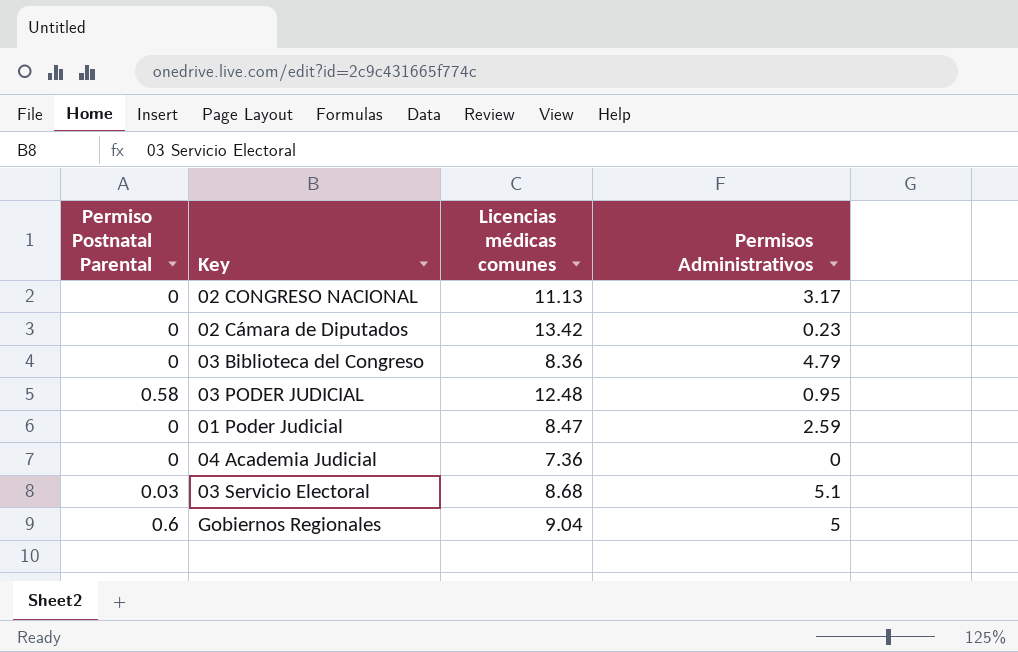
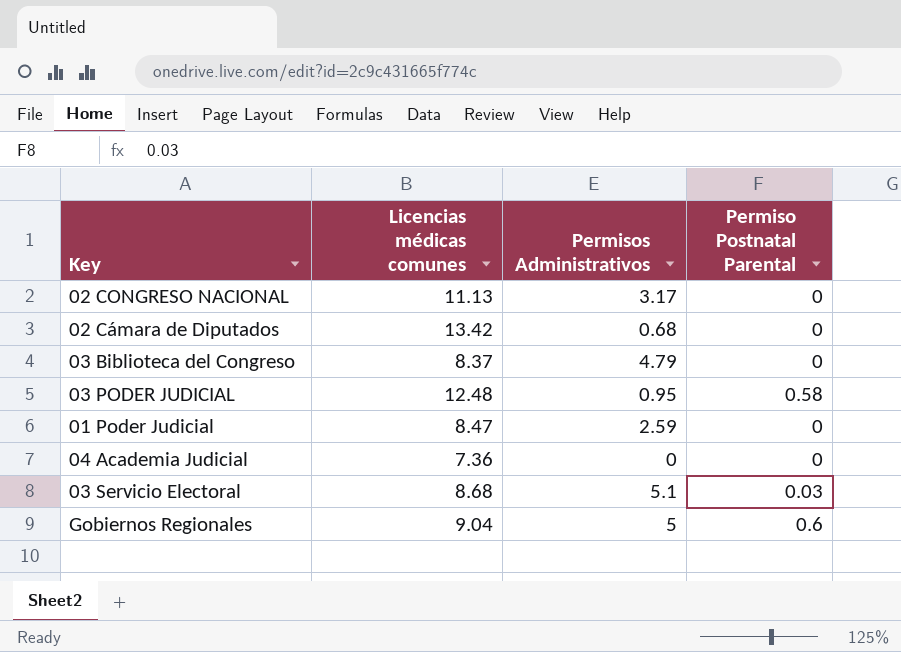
column Permiso Postnatal Parental | position: 1 -> 4
02 Cámara de Diputados | Permisos Administrativos: 0.23 -> 0.68
03 Biblioteca del Congreso | Licencias médicas comunes: 8.36 -> 8.37

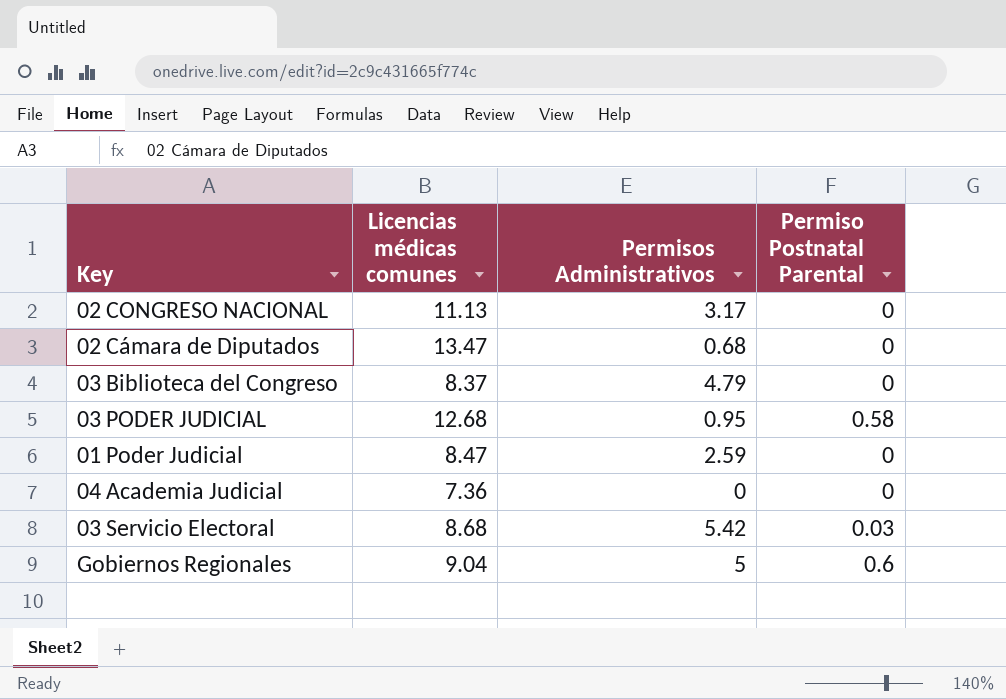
02 Cámara de Diputados | Licencias médicas comunes: 13.42 -> 13.47
03 PODER JUDICIAL | Licencias médicas comunes: 12.48 -> 12.68
03 Servicio Electoral | Permisos Administrativos: 5.1 -> 5.42

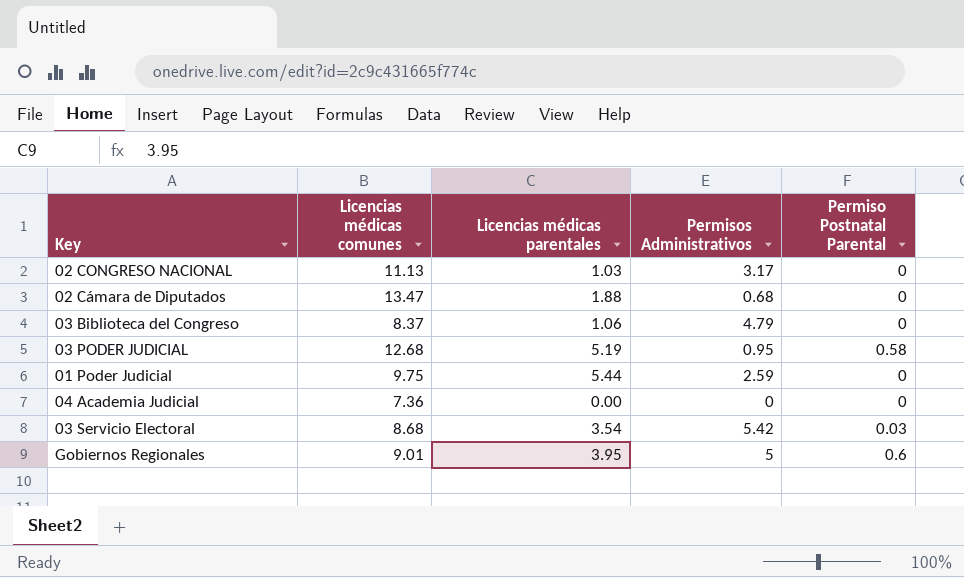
column Licencias médicas parentales | position: none -> 3
01 Poder Judicial | Licencias médicas comunes: 8.47 -> 9.75
Gobiernos Regionales | Licencias médicas comunes: 9.04 -> 9.01

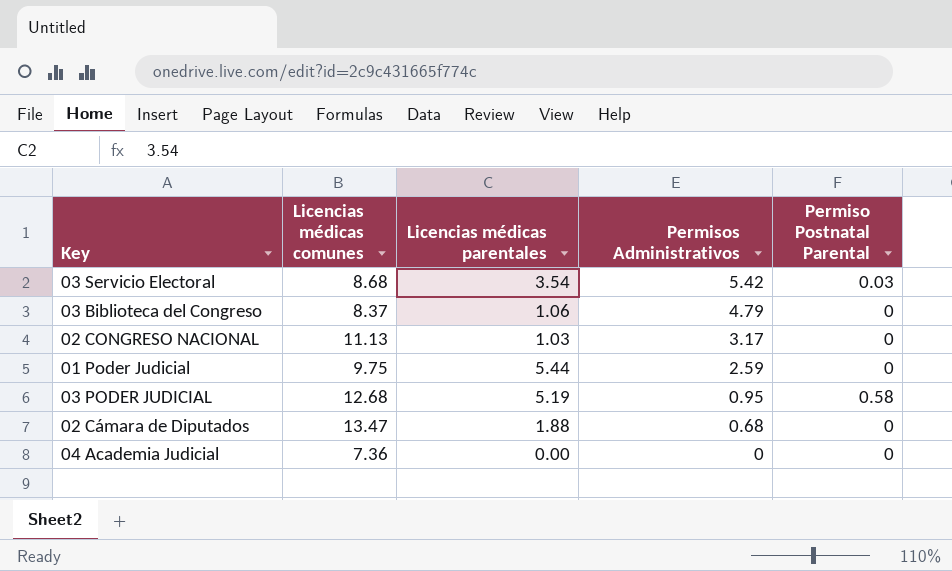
row order: none -> Permisos Administrativos descending
row Gobiernos Regionales: 9.01 | 3.95 | 5 | 0.6 -> none

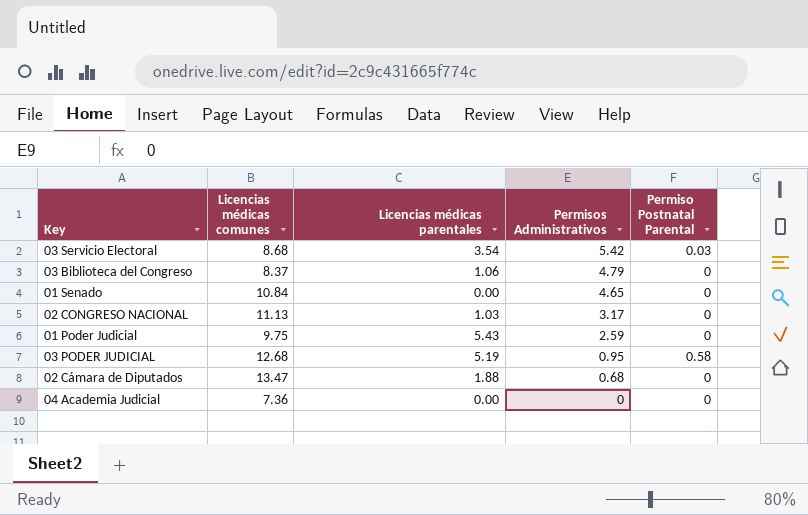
row 01 Senado: none -> 10.84 | 0.00 | 4.65 | 0
01 Poder Judicial | Licencias médicas parentales: 5.44 -> 5.43

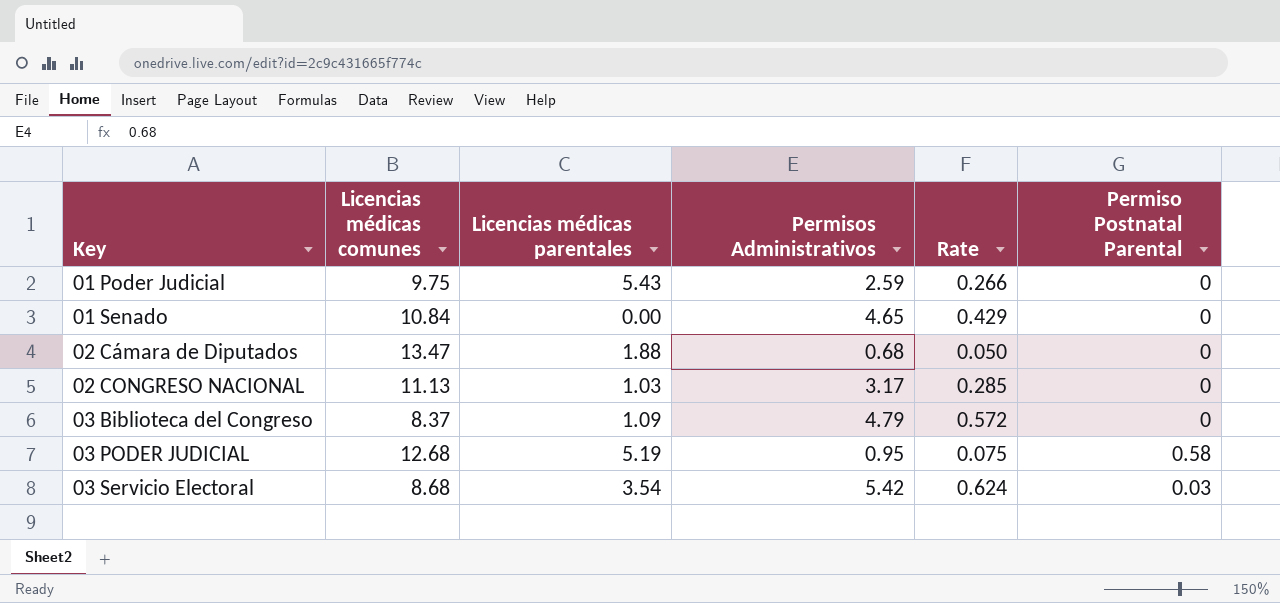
row order: Permisos Administrativos descending -> Key ascending
column Rate | formula: none -> [Permisos Administrativos] / [Licencias médicas comunes]
row 04 Academia Judicial: 7.36 | 0.00 | 0 | 0 -> none
03 Biblioteca del Congreso | Licencias médicas parentales: 1.06 -> 1.09

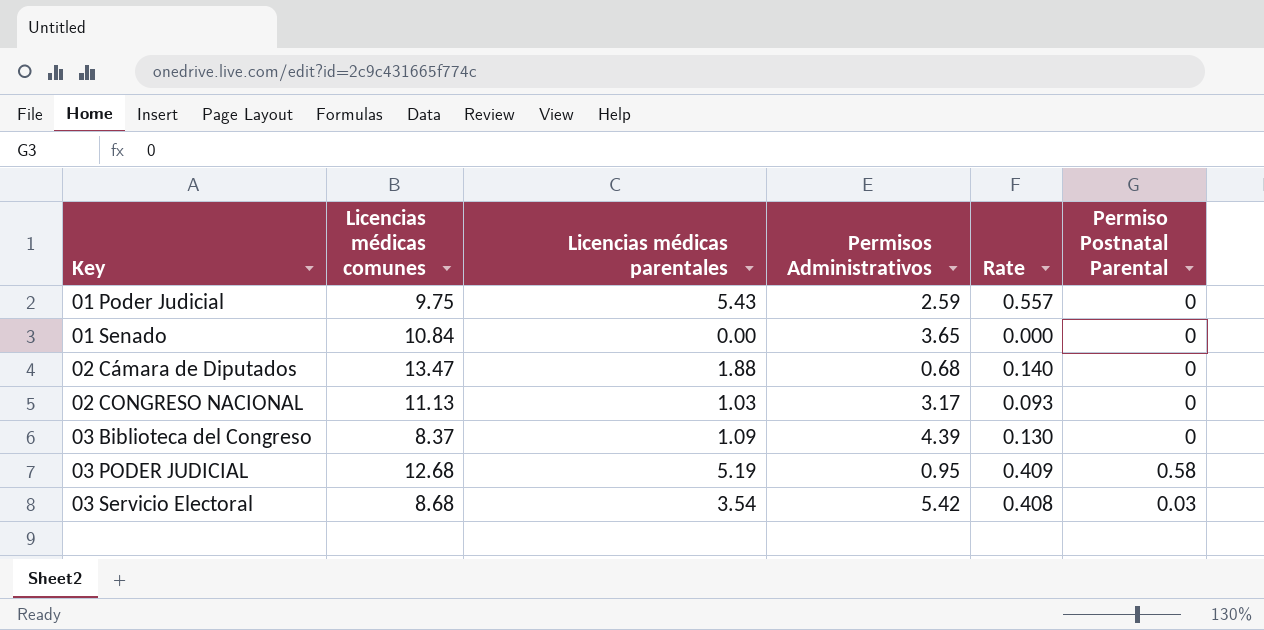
column Rate | formula: [Permisos Administrativos] / [Licencias médicas comunes] -> [Licencias médicas parentales] / [Licencias médicas comunes]
01 Senado | Permisos Administrativos: 4.65 -> 3.65
03 Biblioteca del Congreso | Permisos Administrativos: 4.79 -> 4.39

